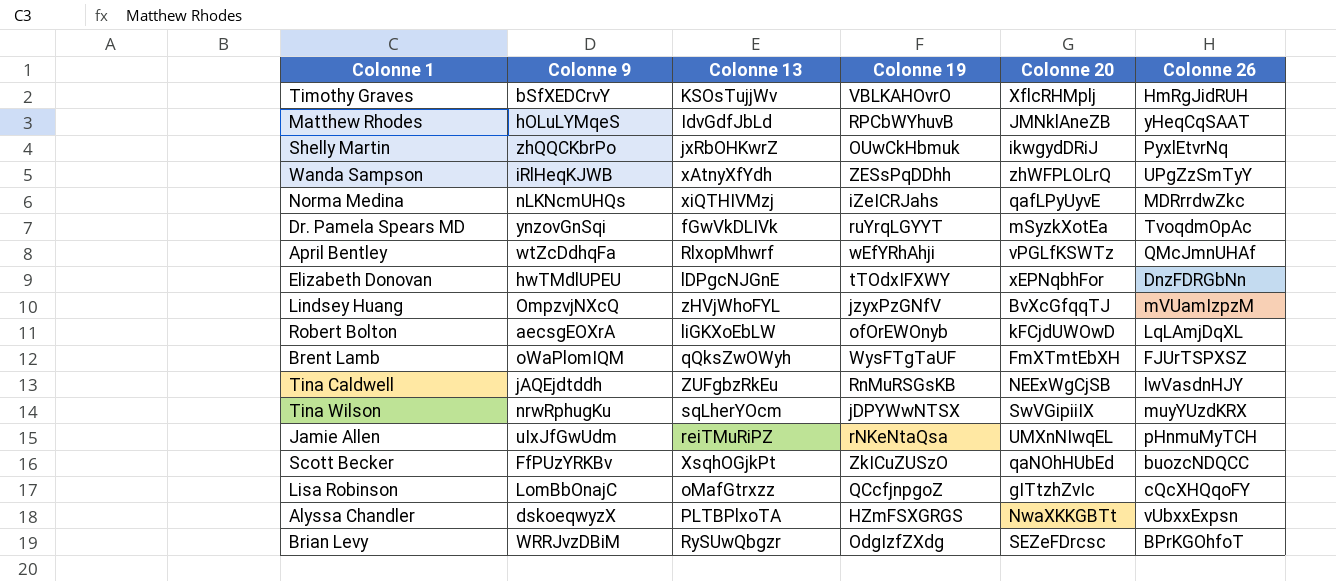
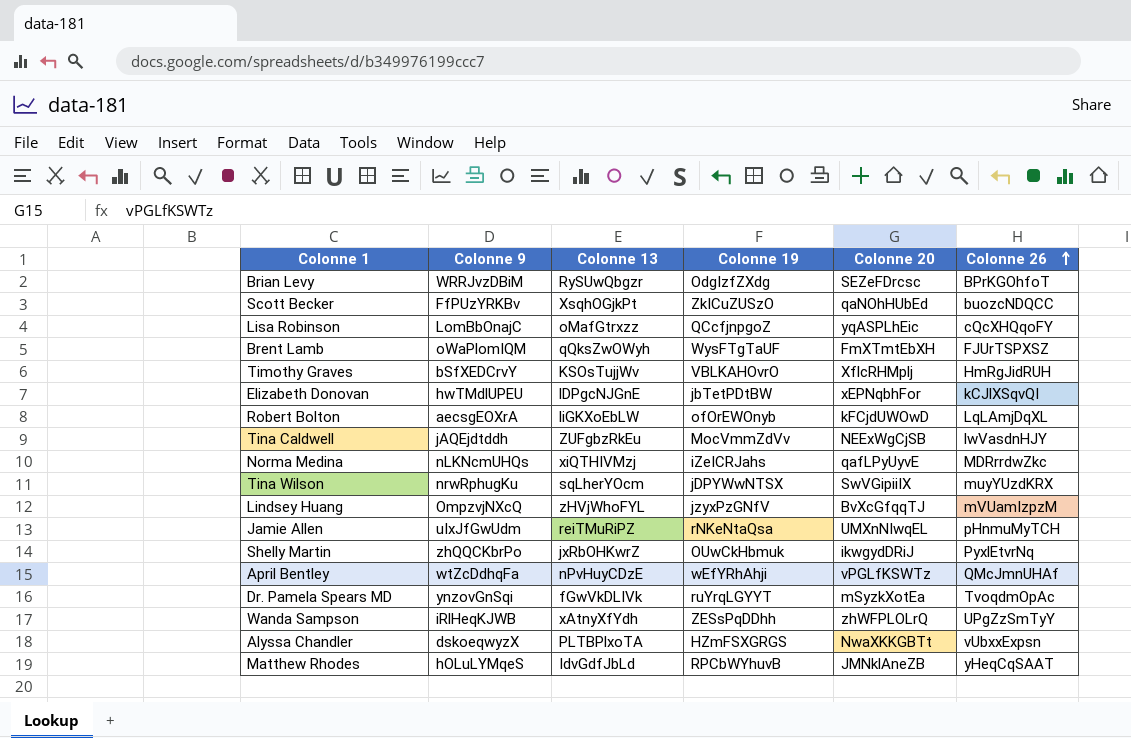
row order: none -> Colonne 26 ascending
Lisa Robinson | Colonne 20: gITtzhZvIc -> yqASPLhEic
Elizabeth Donovan | Colonne 19: tTOdxIFXWY -> jbTetPDtBW
Elizabeth Donovan | Colonne 26: DnzFDRGbNn -> kCJlXSqvQI
Tina Caldwell | Colonne 19: RnMuRSGsKB -> MocVmmZdVv
April Bentley | Colonne 13: RlxopMhwrf -> nPvHuyCDzE

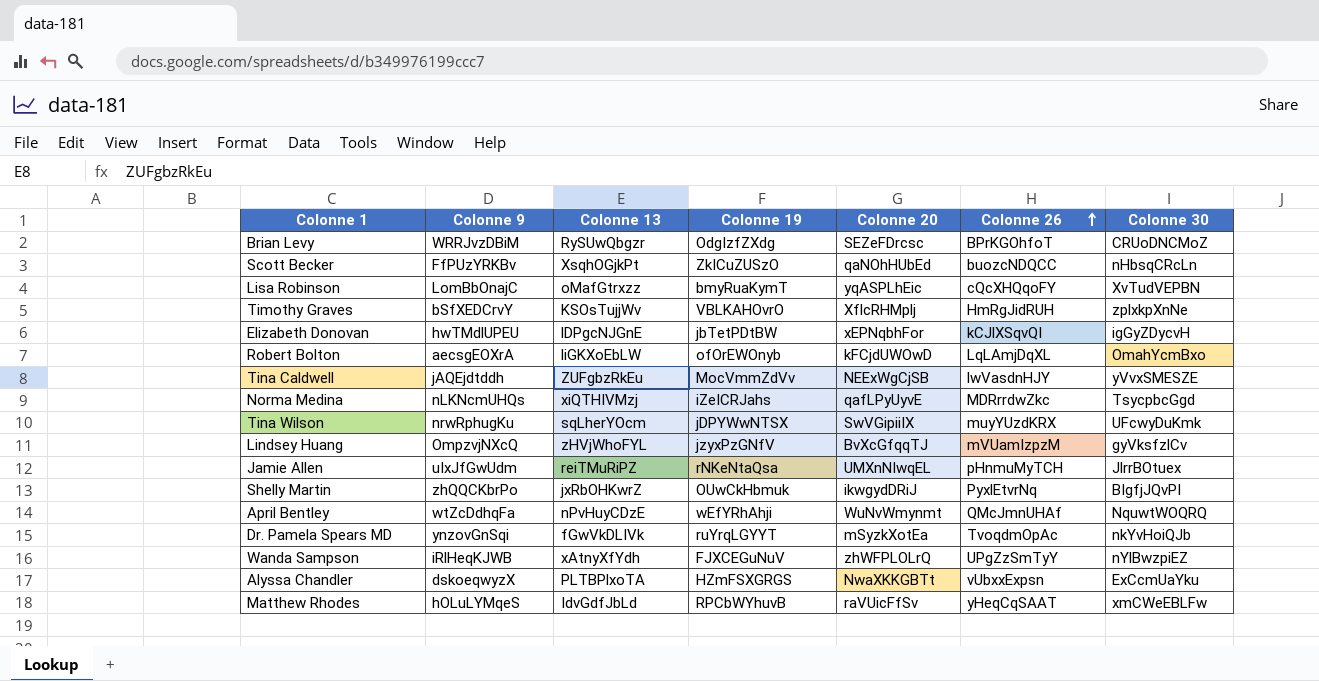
column Colonne 30 | position: none -> 7
row Brent Lamb: oWaPlomIQM | qQksZwOWyh | WysFTgTaUF | FmXTmtEbXH | FJUrTSPXSZ -> none
Lisa Robinson | Colonne 19: QCcfjnpgoZ -> bmyRuaKymT
April Bentley | Colonne 20: vPGLfKSWTz -> WuNvWmynmt
Wanda Sampson | Colonne 19: ZESsPqDDhh -> FJXCEGuNuV
Matthew Rhodes | Colonne 20: JMNklAneZB -> raVUicFfSv

